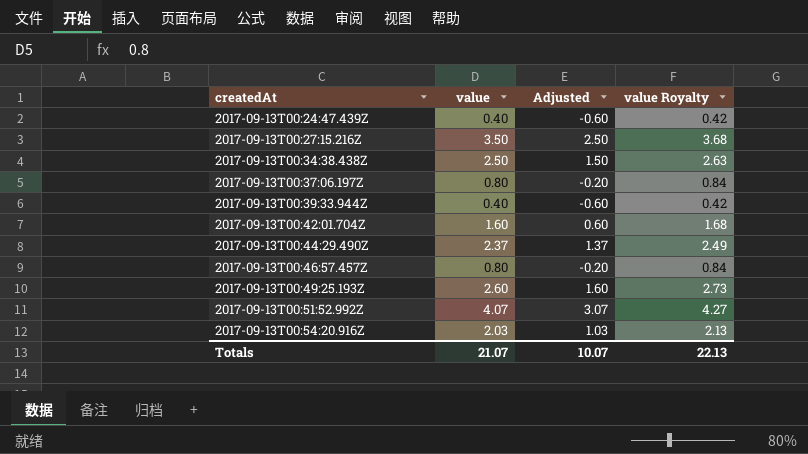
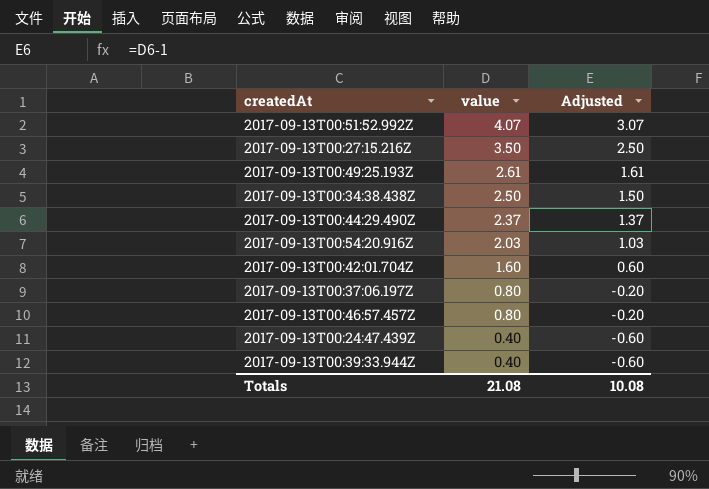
row order: createdAt ascending -> value descending
column value Royalty | formula: [value] * 1.05 -> none
2017-09-13T00:49:25.193Z | value: 2.60 -> 2.61
2017-09-13T00:49:25.193Z | Adjusted: 1.60 -> 1.61
Totals | value: 21.07 -> 21.08
Totals | Adjusted: 10.07 -> 10.08

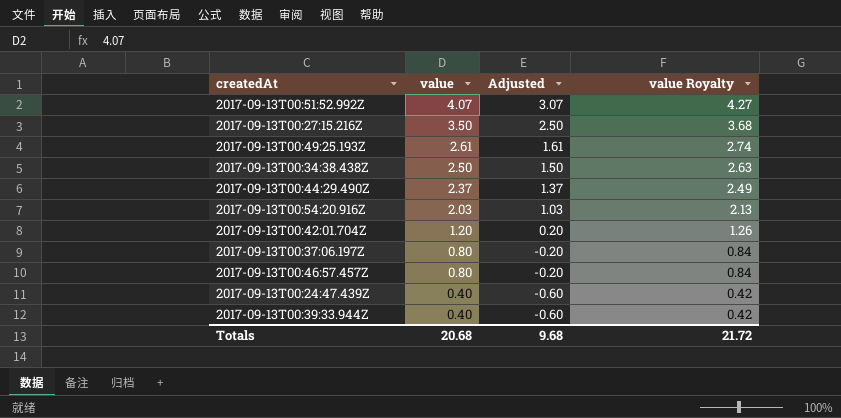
column value Royalty | formula: none -> [value] * 1.05
2017-09-13T00:42:01.704Z | value: 1.60 -> 1.20
2017-09-13T00:42:01.704Z | Adjusted: 0.60 -> 0.20
Totals | value: 21.08 -> 20.68
Totals | Adjusted: 10.08 -> 9.68

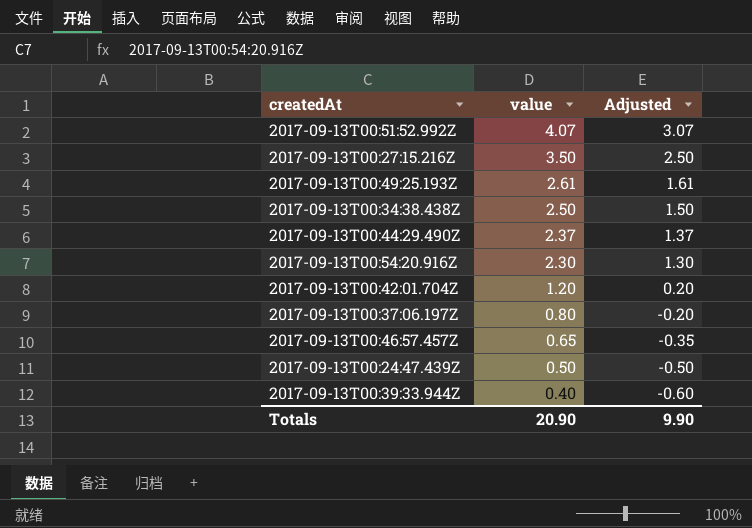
column value Royalty | formula: [value] * 1.05 -> none
2017-09-13T00:54:20.916Z | value: 2.03 -> 2.30
2017-09-13T00:54:20.916Z | Adjusted: 1.03 -> 1.30
2017-09-13T00:46:57.457Z | value: 0.80 -> 0.65
2017-09-13T00:46:57.457Z | Adjusted: -0.20 -> -0.35
2017-09-13T00:24:47.439Z | value: 0.40 -> 0.50
2017-09-13T00:24:47.439Z | Adjusted: -0.60 -> -0.50
Totals | value: 20.68 -> 20.90
Totals | Adjusted: 9.68 -> 9.90

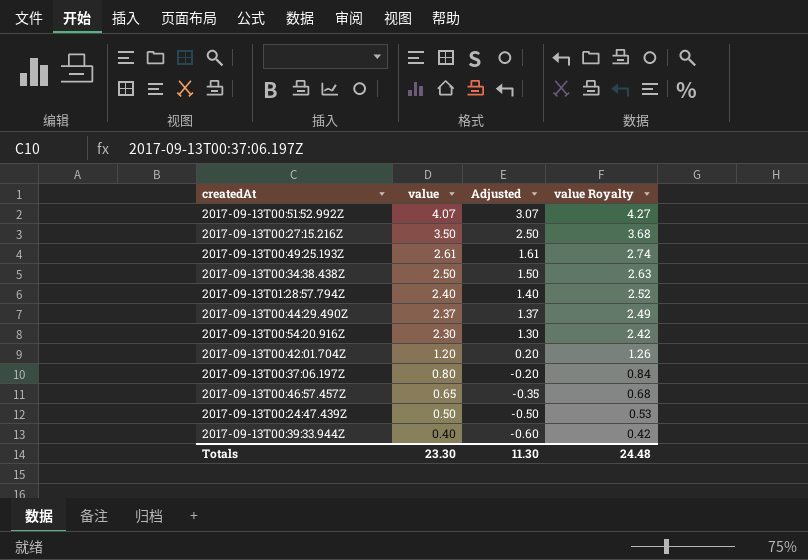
column value Royalty | formula: none -> [value] * 1.05
row 2017-09-13T01:28:57.794Z: none -> 2.40 | 1.40 | 2.52
Totals | value: 20.90 -> 23.30
Totals | Adjusted: 9.90 -> 11.30

